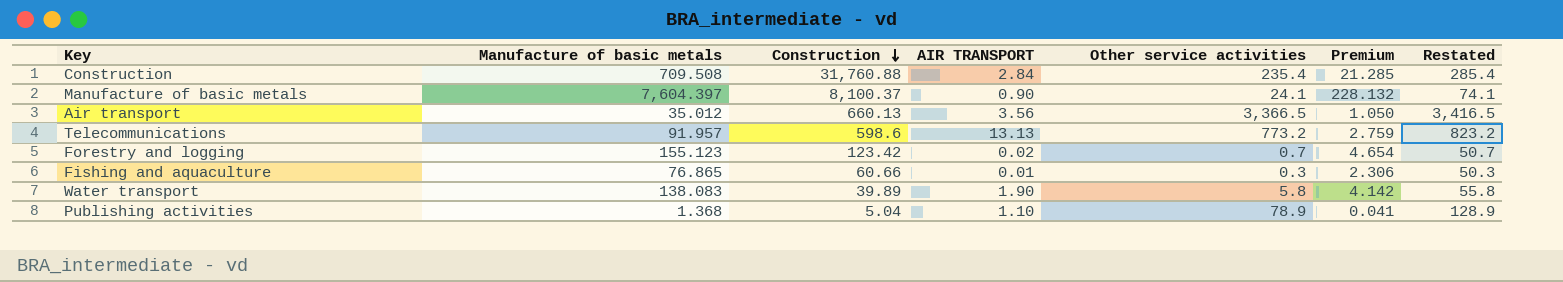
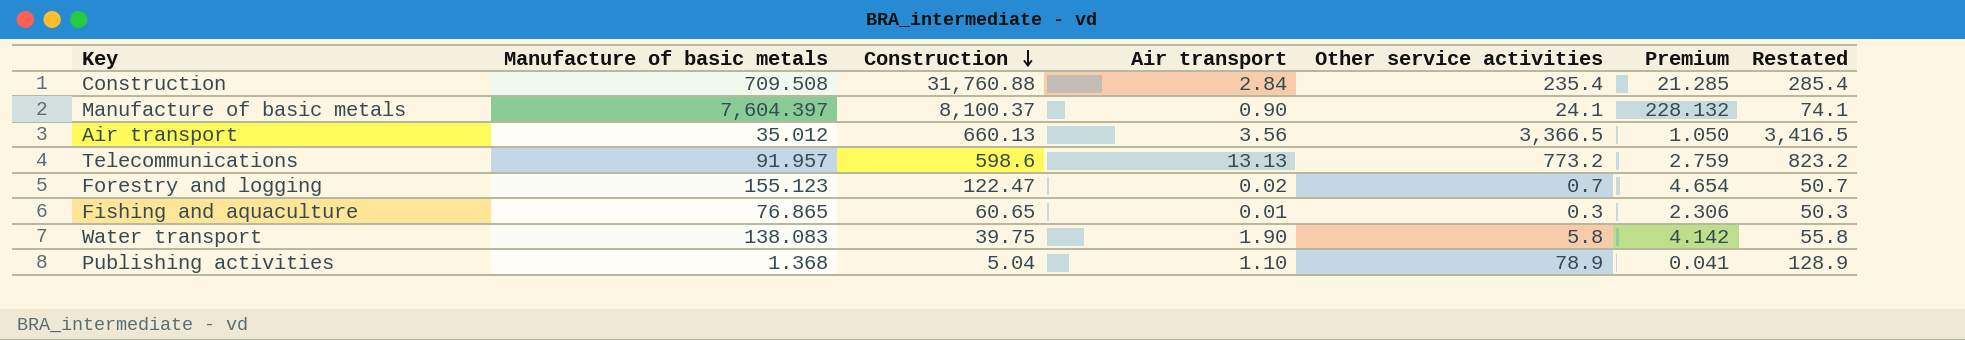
column name: AIR TRANSPORT -> Air transport
Forestry and logging | Construction: 123.42 -> 122.47
Fishing and aquaculture | Construction: 60.66 -> 60.65
Water transport | Construction: 39.89 -> 39.75

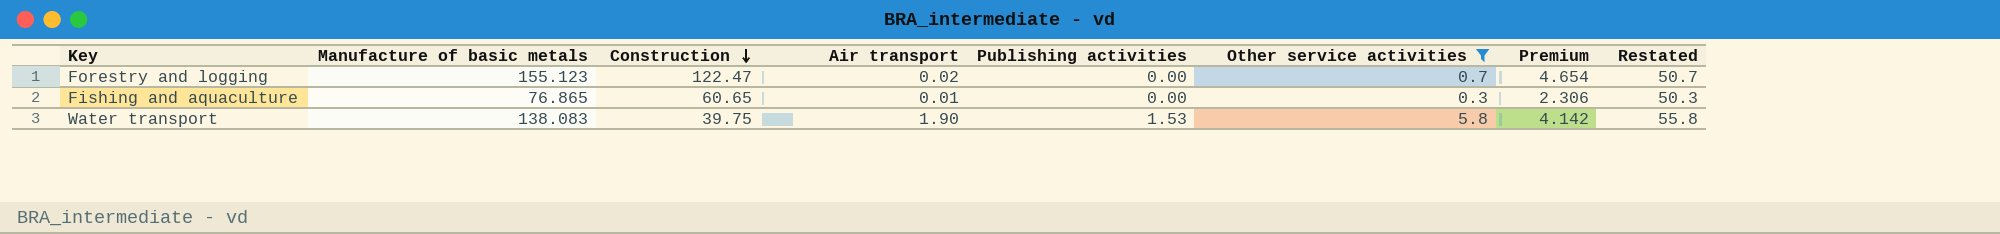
filter: none -> Other service activities <= 5.8
column Publishing activities | position: none -> 5

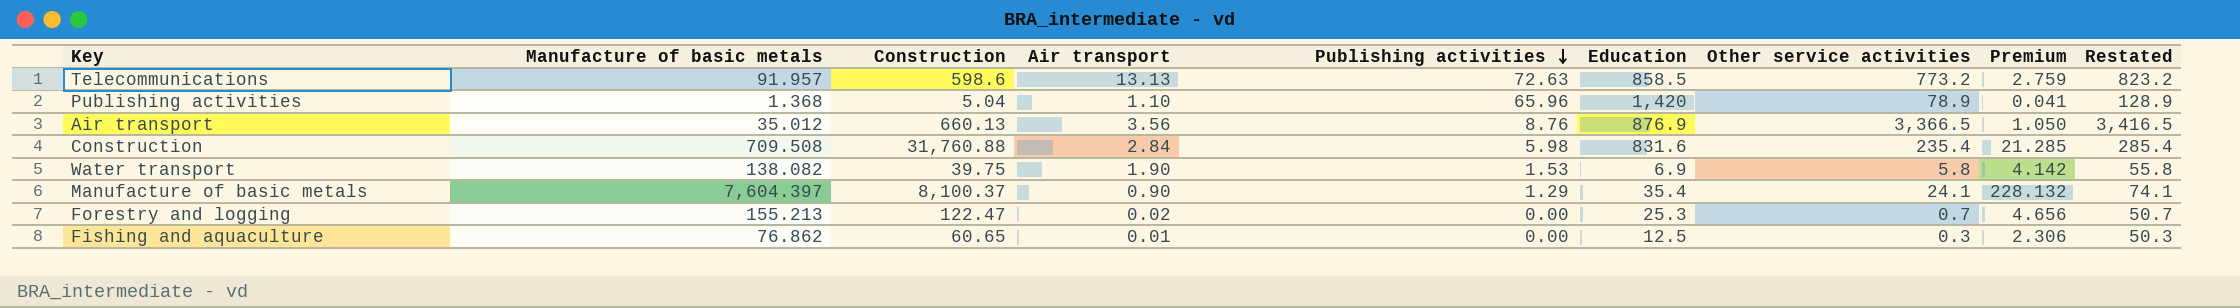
filter: Other service activities <= 5.8 -> none
row order: Construction descending -> Publishing activities descending
column Education | position: none -> 6
Water transport | Manufacture of basic metals: 138.083 -> 138.082
Forestry and logging | Manufacture of basic metals: 155.123 -> 155.213
Forestry and logging | Premium: 4.654 -> 4.656
Fishing and aquaculture | Manufacture of basic metals: 76.865 -> 76.862

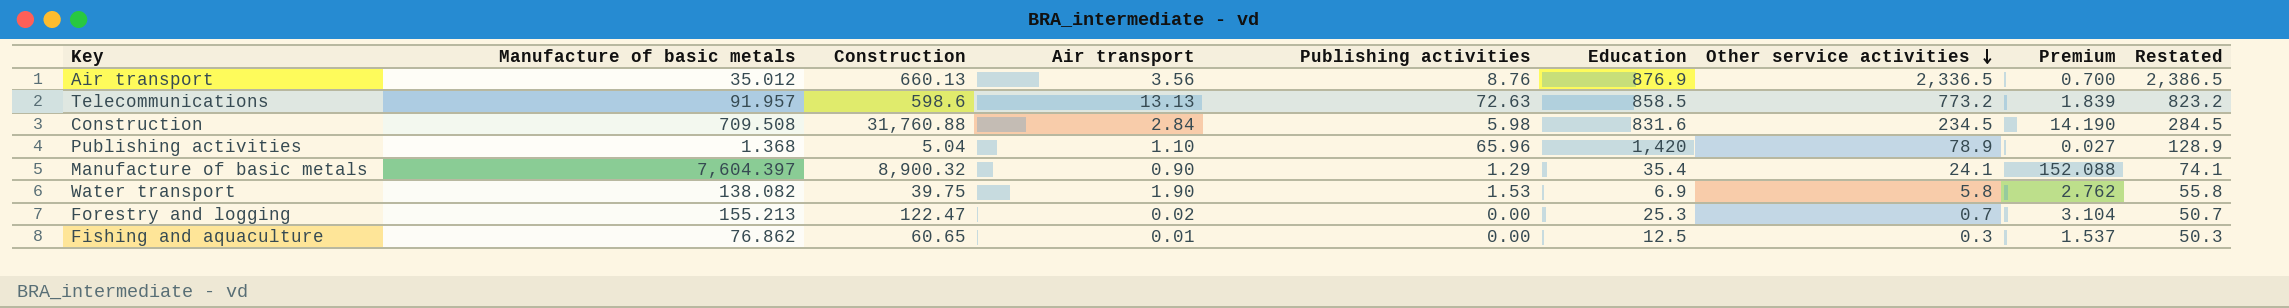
row order: Publishing activities descending -> Other service activities descending
column Premium | formula: [Manufacture of basic metals] * 0.03 -> [Manufacture of basic metals] * 0.02
Air transport | Other service activities: 3,366.5 -> 2,336.5
Air transport | Restated: 3,416.5 -> 2,386.5
Construction | Other service activities: 235.4 -> 234.5
Construction | Restated: 285.4 -> 284.5
Manufacture of basic metals | Construction: 8,100.37 -> 8,900.32

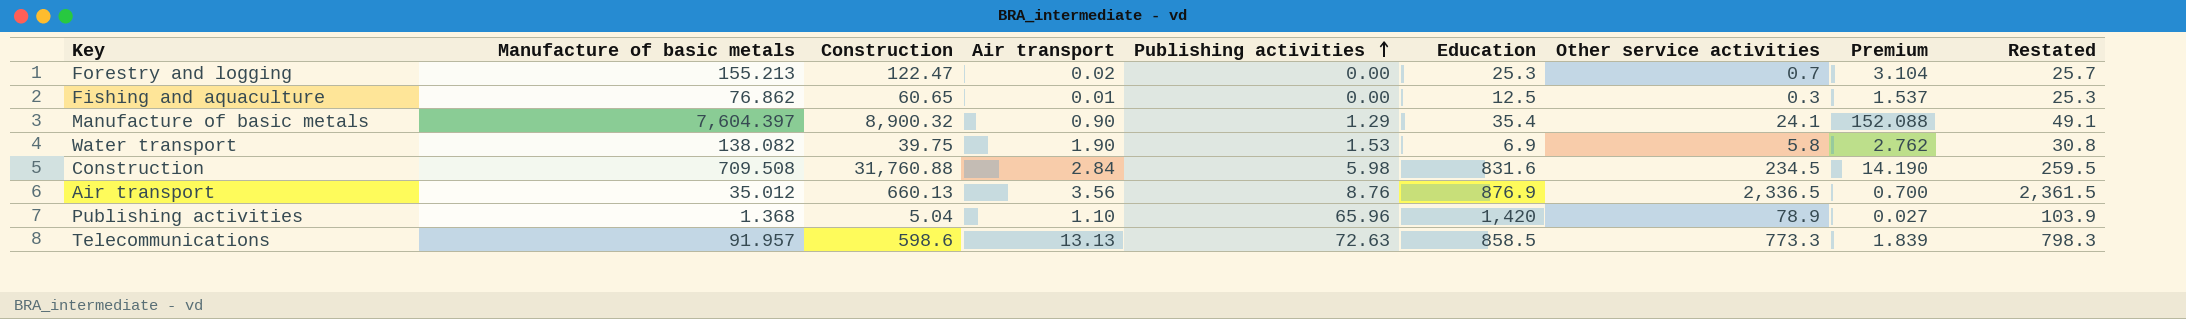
row order: Other service activities descending -> Publishing activities ascending
column Restated | formula: [Other service activities] + 50 -> [Other service activities] + 25
Telecommunications | Other service activities: 773.2 -> 773.3

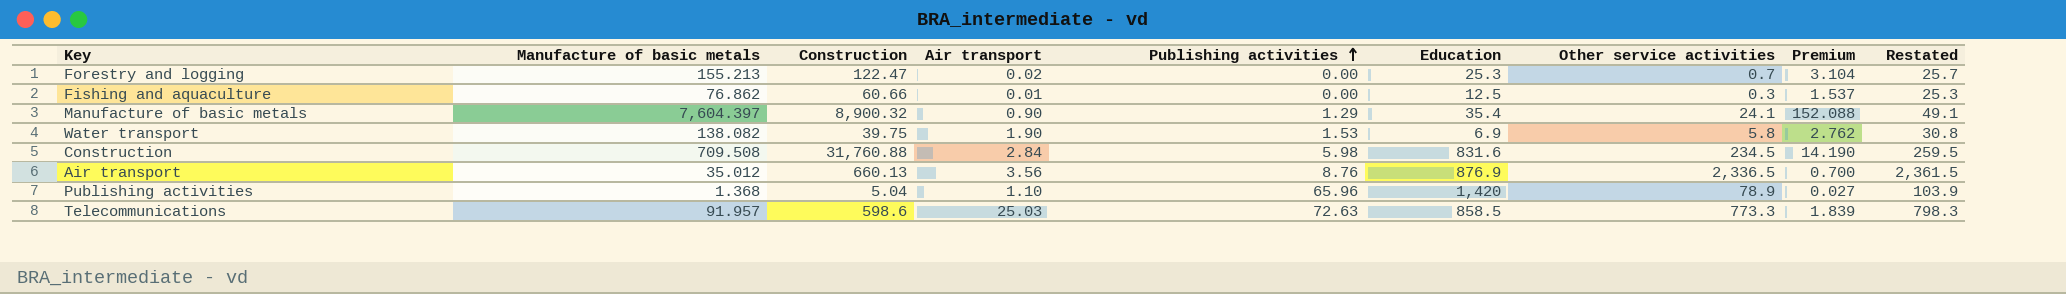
Fishing and aquaculture | Construction: 60.65 -> 60.66
Telecommunications | Air transport: 13.13 -> 25.03

